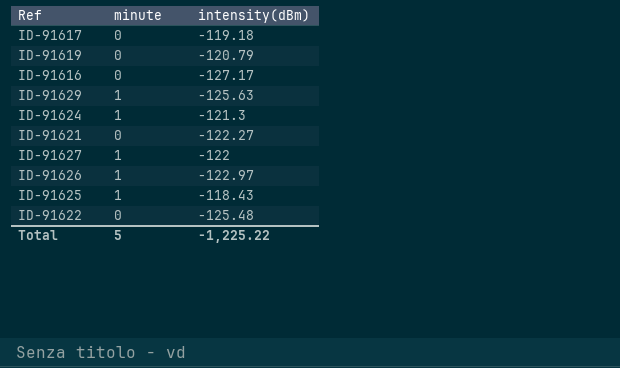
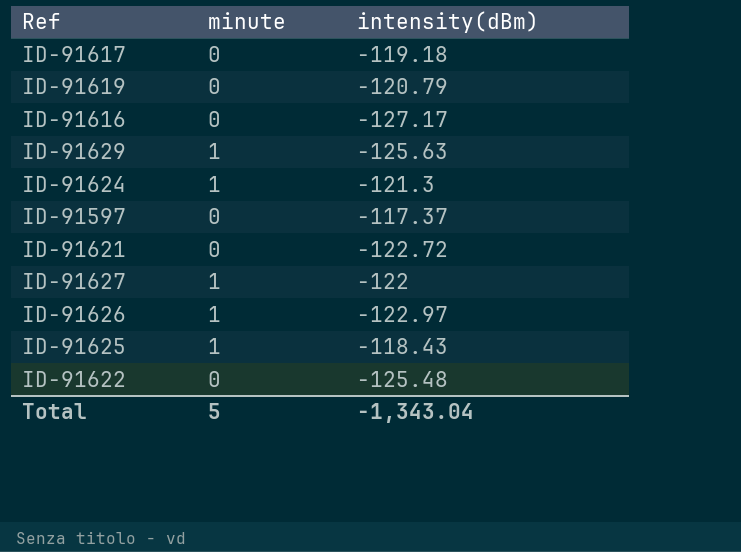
row ID-91597: none -> 0 | -117.37
ID-91621 | intensity(dBm): -122.27 -> -122.72
Total | intensity(dBm): -1,225.22 -> -1,343.04

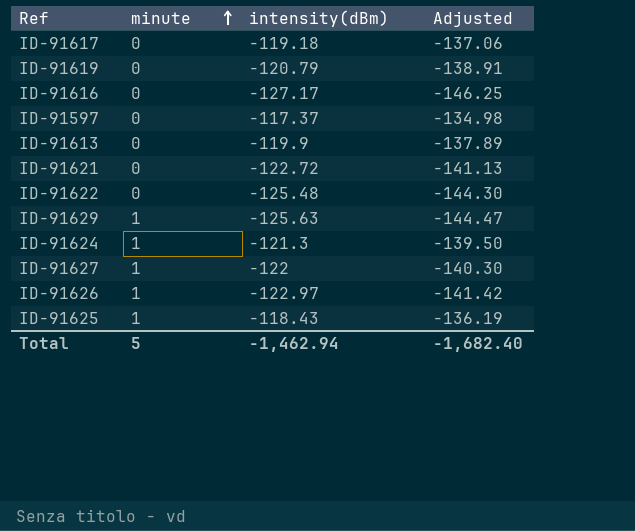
row order: none -> minute ascending
column Adjusted | formula: none -> [intensity(dBm)] * 1.15
row ID-91613: none -> 0 | -119.9 | -137.89
Total | intensity(dBm): -1,343.04 -> -1,462.94

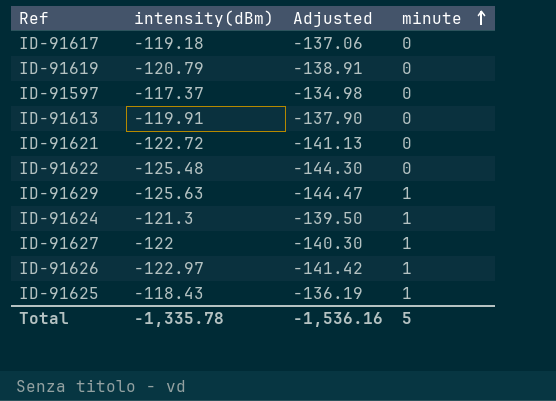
column minute | position: 2 -> 4
row ID-91616: 0 | -127.17 | -146.25 -> none
ID-91613 | intensity(dBm): -119.9 -> -119.91
ID-91613 | Adjusted: -137.89 -> -137.90
Total | intensity(dBm): -1,462.94 -> -1,335.78
Total | Adjusted: -1,682.40 -> -1,536.16

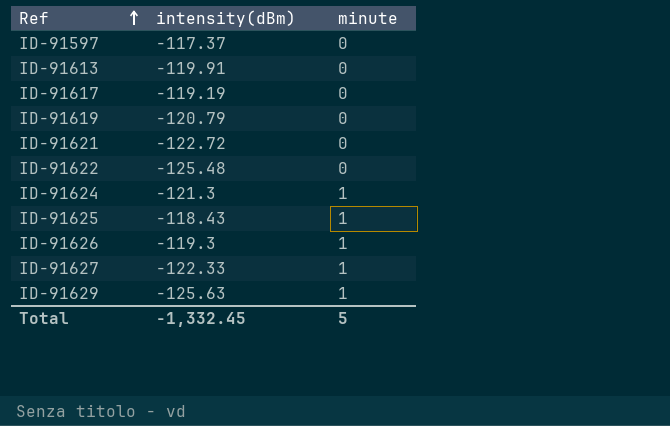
row order: minute ascending -> Ref ascending
column Adjusted | formula: [intensity(dBm)] * 1.15 -> none
ID-91617 | intensity(dBm): -119.18 -> -119.19
ID-91626 | intensity(dBm): -122.97 -> -119.3
ID-91627 | intensity(dBm): -122 -> -122.33
Total | intensity(dBm): -1,335.78 -> -1,332.45

